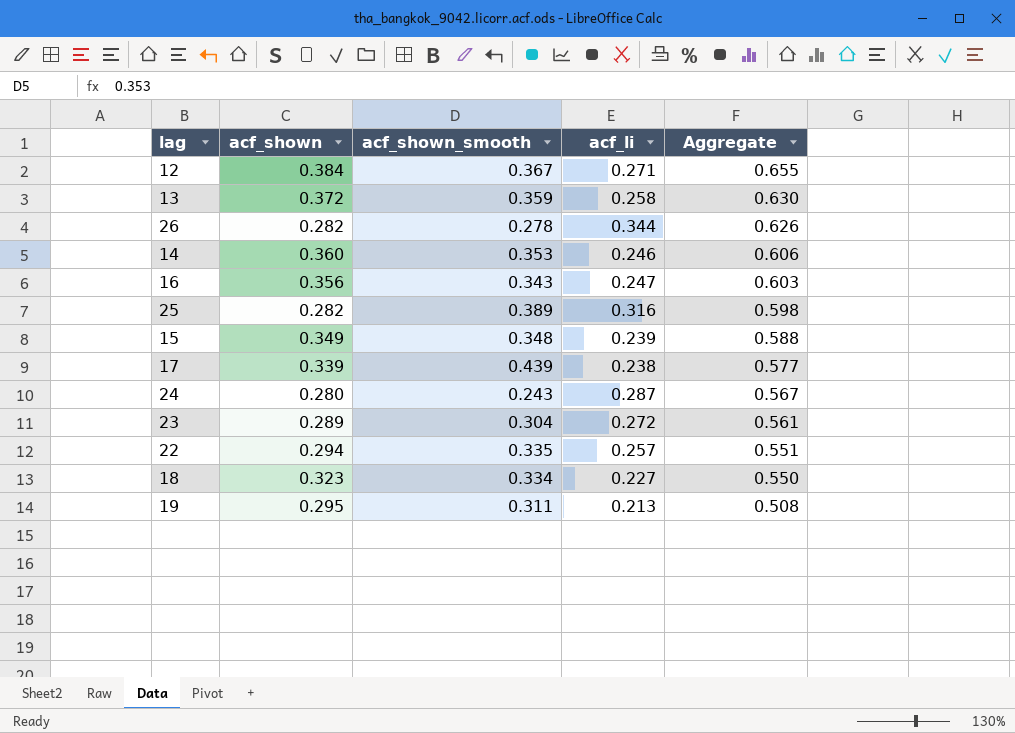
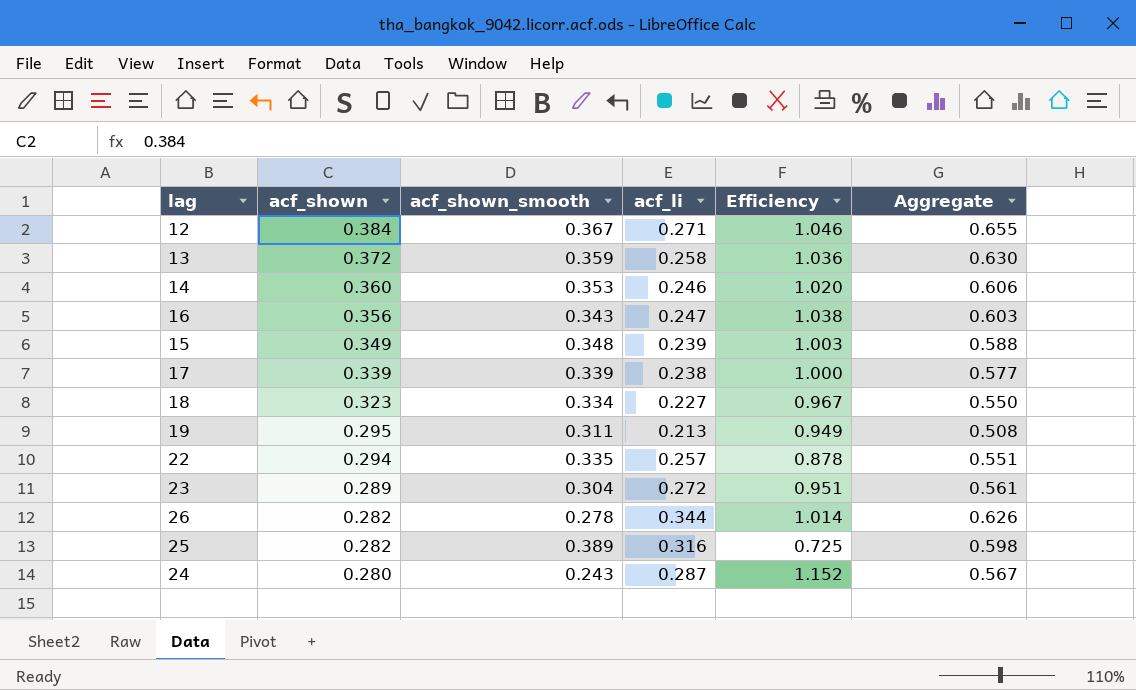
row order: Aggregate descending -> acf_shown descending
column Efficiency | formula: none -> [acf_shown] / [acf_shown_smooth]
17 | acf_shown_smooth: 0.439 -> 0.339

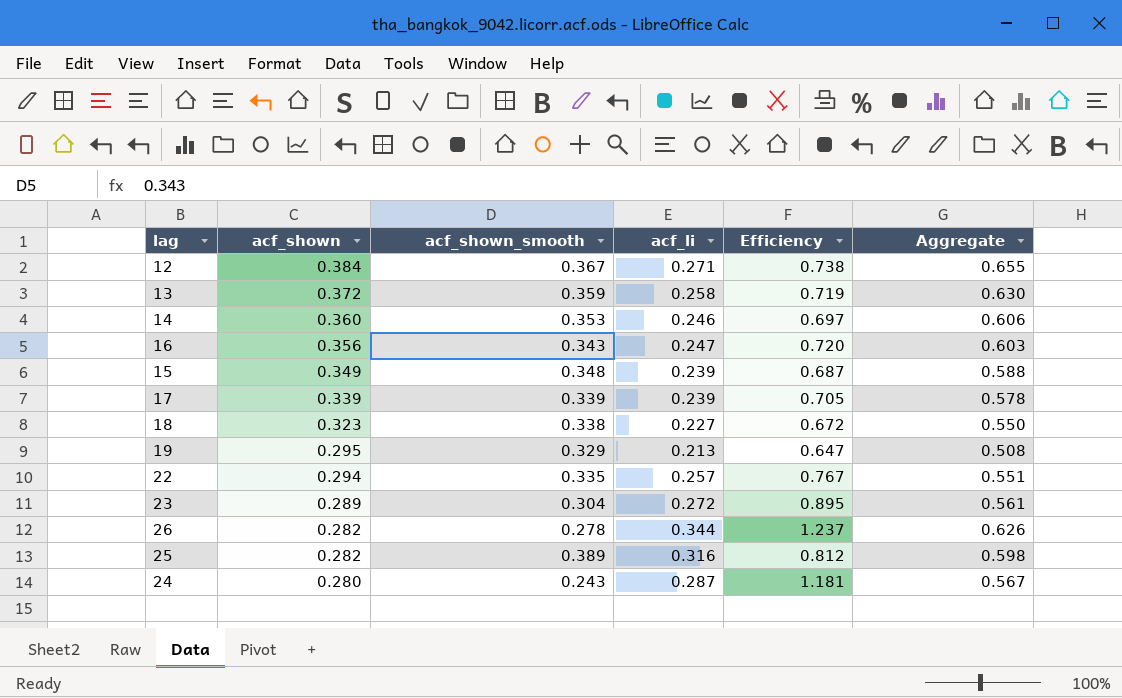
column Efficiency | formula: [acf_shown] / [acf_shown_smooth] -> [acf_li] / [acf_shown_smooth]
17 | acf_li: 0.238 -> 0.239
17 | Aggregate: 0.577 -> 0.578
18 | acf_shown_smooth: 0.334 -> 0.338
19 | acf_shown_smooth: 0.311 -> 0.329

